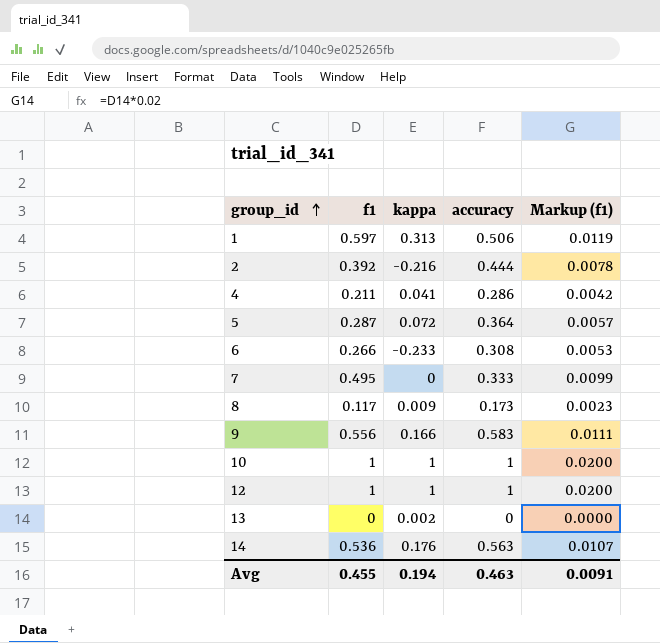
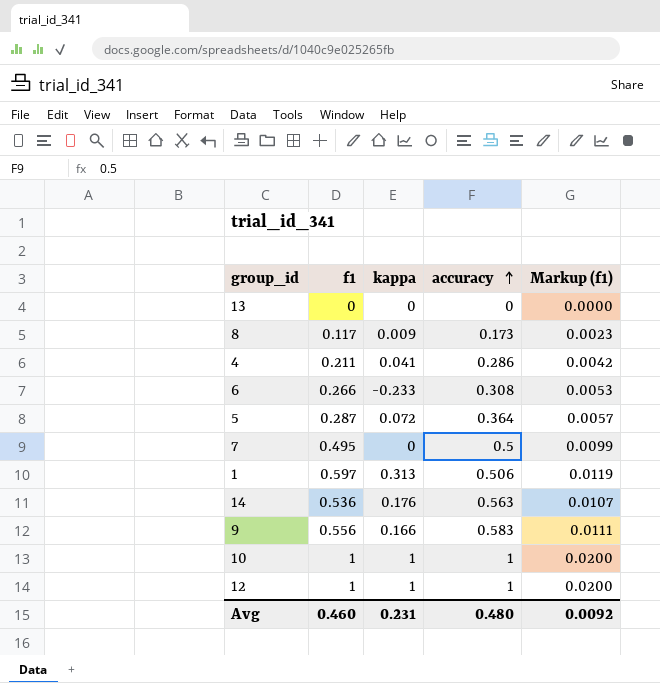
row order: group_id ascending -> accuracy ascending
row 2: 0.392 | -0.216 | 0.444 | 0.0078 -> none
13 | kappa: 0.002 -> 0
7 | accuracy: 0.333 -> 0.5
Avg | f1: 0.455 -> 0.460
Avg | kappa: 0.194 -> 0.231
Avg | accuracy: 0.463 -> 0.480
Avg | Markup (f1): 0.0091 -> 0.0092

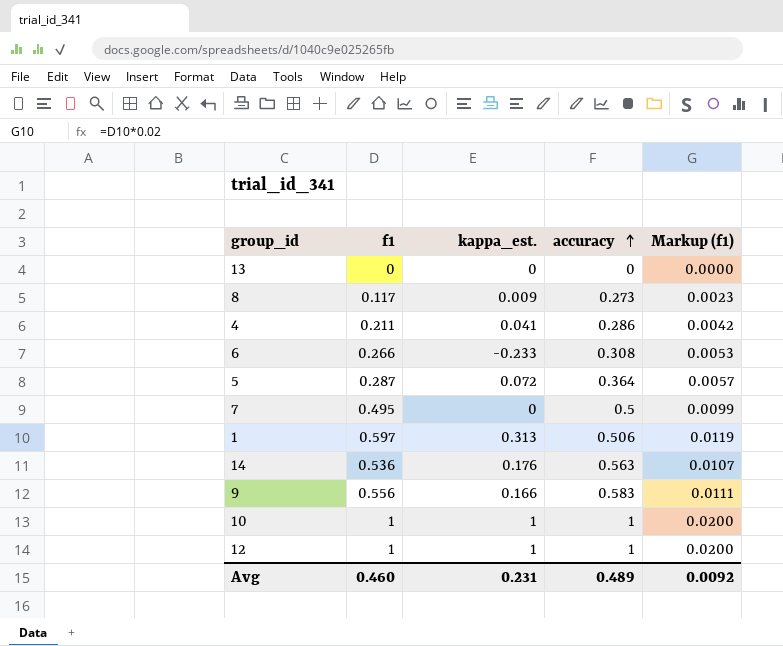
column name: kappa -> kappa_est.
8 | accuracy: 0.173 -> 0.273
Avg | accuracy: 0.480 -> 0.489

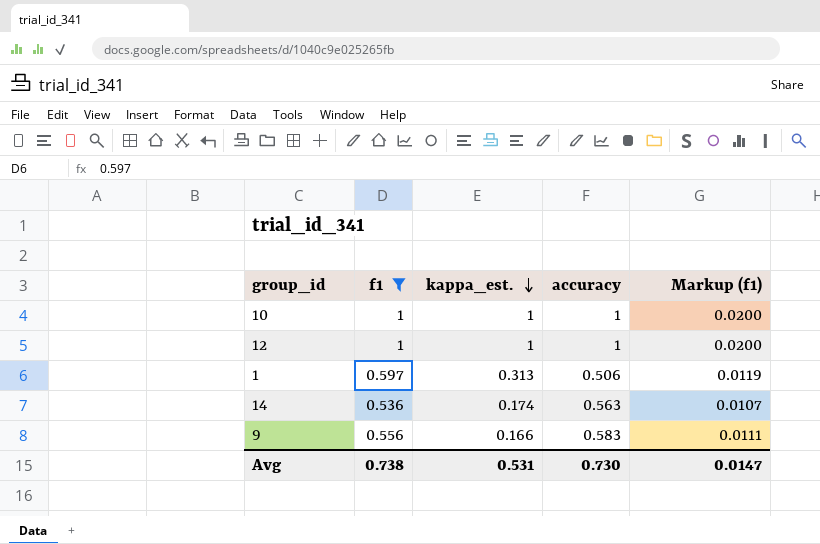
filter: none -> f1 >= 0.536
row order: accuracy ascending -> kappa_est. descending
14 | kappa_est.: 0.176 -> 0.174
Avg | f1: 0.460 -> 0.738
Avg | kappa_est.: 0.231 -> 0.531
Avg | accuracy: 0.489 -> 0.730
Avg | Markup (f1): 0.0092 -> 0.0147

